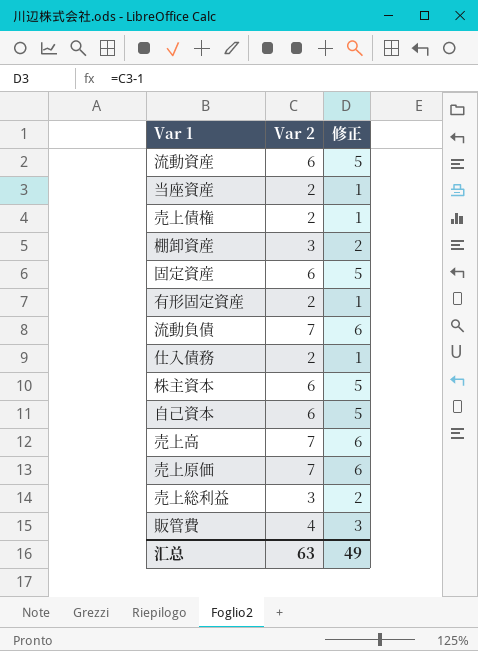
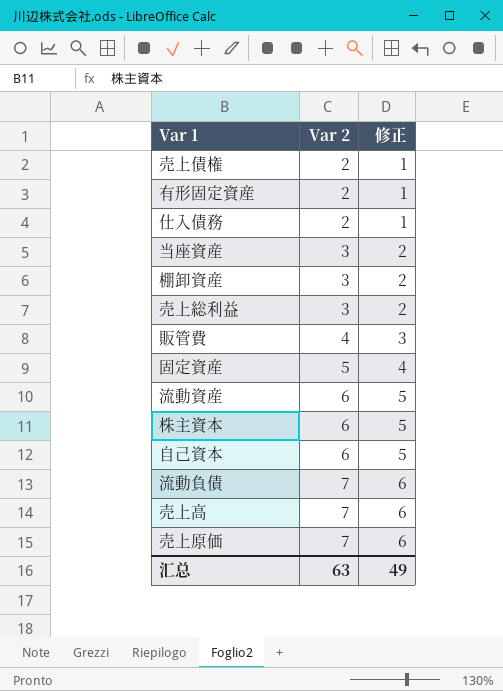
row order: none -> Var 2 ascending
当座資産 | Var 2: 2 -> 3
当座資産 | 修正: 1 -> 2
固定資産 | Var 2: 6 -> 5
固定資産 | 修正: 5 -> 4

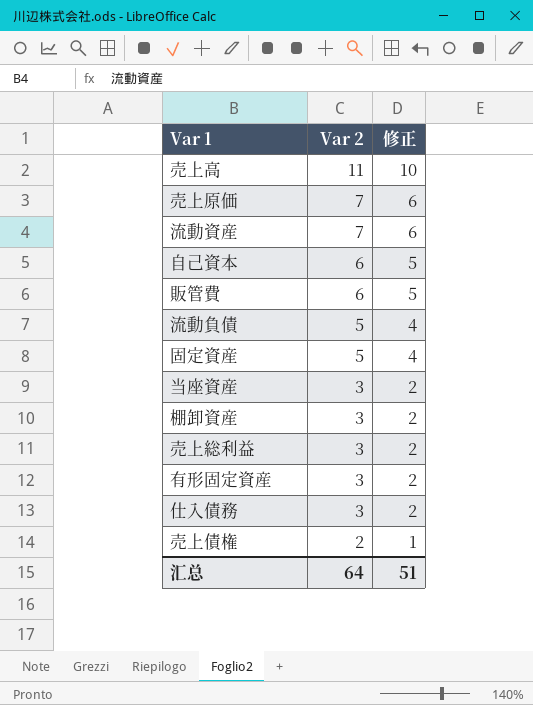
row order: Var 2 ascending -> Var 2 descending
row 株主資本: 6 | 5 -> none
売上高 | Var 2: 7 -> 11
売上高 | 修正: 6 -> 10
流動資産 | Var 2: 6 -> 7
流動資産 | 修正: 5 -> 6
販管費 | Var 2: 4 -> 6
販管費 | 修正: 3 -> 5
流動負債 | Var 2: 7 -> 5
流動負債 | 修正: 6 -> 4
有形固定資産 | Var 2: 2 -> 3
有形固定資産 | 修正: 1 -> 2
仕入債務 | Var 2: 2 -> 3
仕入債務 | 修正: 1 -> 2
汇总 | Var 2: 63 -> 64
汇总 | 修正: 49 -> 51

